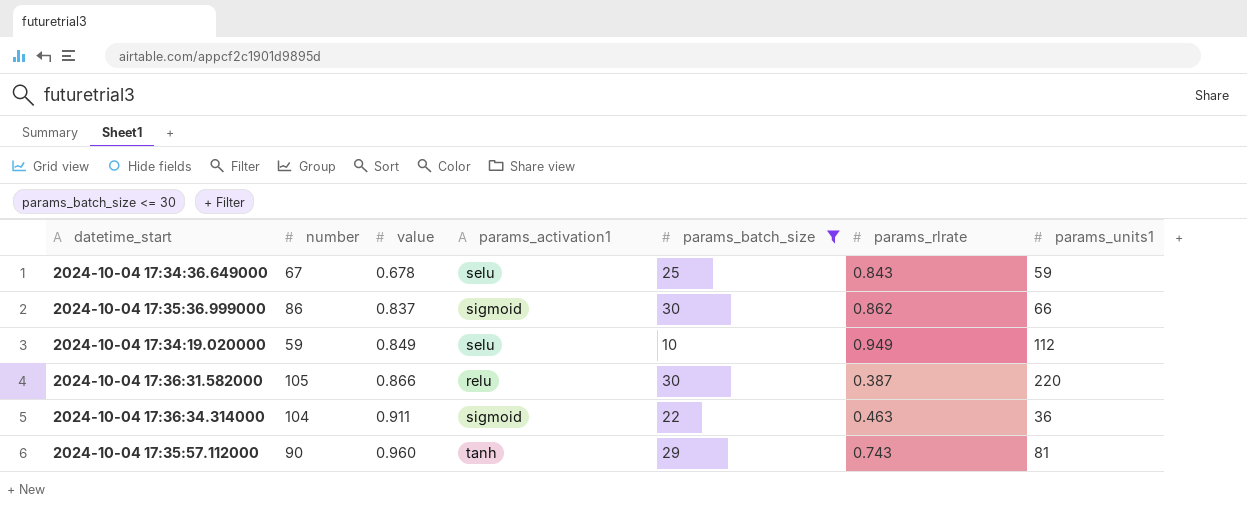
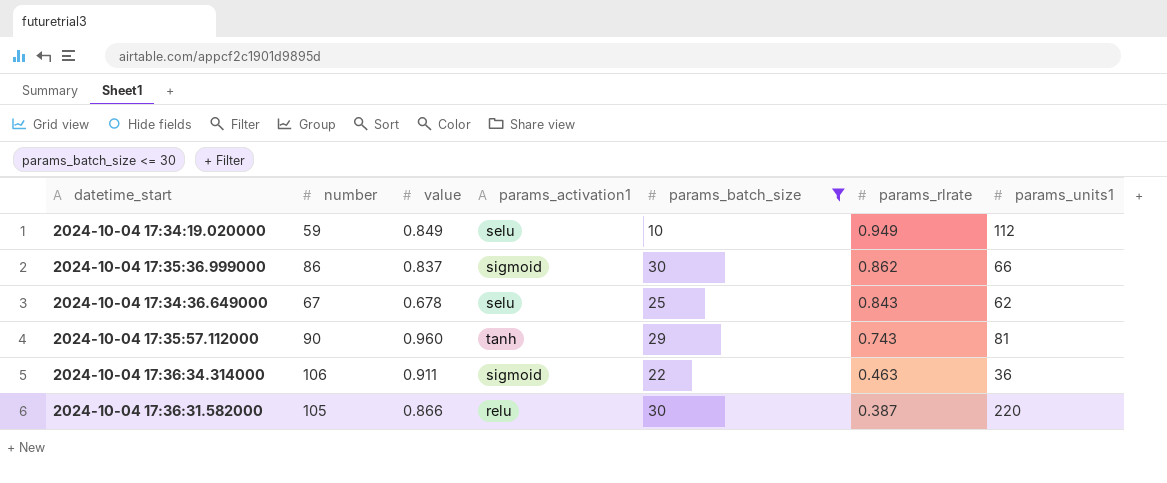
row order: value ascending -> params_rlrate descending
2024-10-04 17:34:36.649000 | params_units1: 59 -> 62
2024-10-04 17:36:34.314000 | number: 104 -> 106

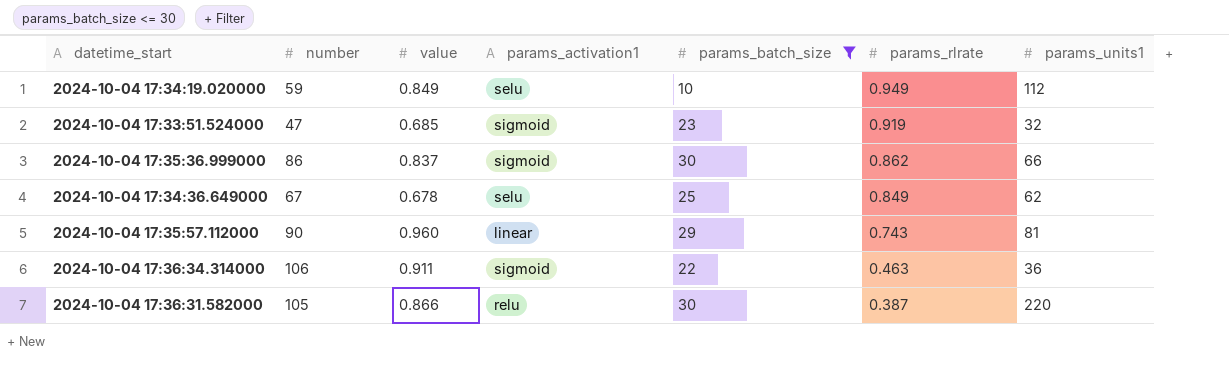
row 2024-10-04 17:33:51.524000: none -> 47 | 0.685 | sigmoid | 23 | 0.919 | 32
2024-10-04 17:34:36.649000 | params_rlrate: 0.843 -> 0.849
2024-10-04 17:35:57.112000 | params_activation1: tanh -> linear

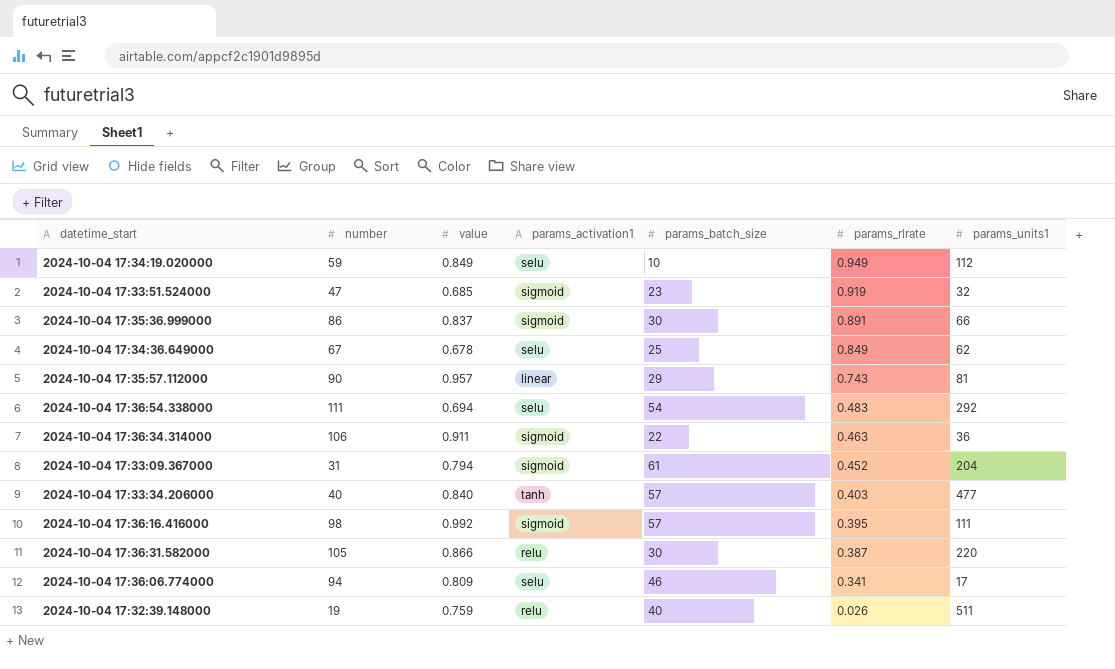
filter: params_batch_size <= 30 -> none
2024-10-04 17:35:36.999000 | params_rlrate: 0.862 -> 0.891
2024-10-04 17:35:57.112000 | value: 0.960 -> 0.957

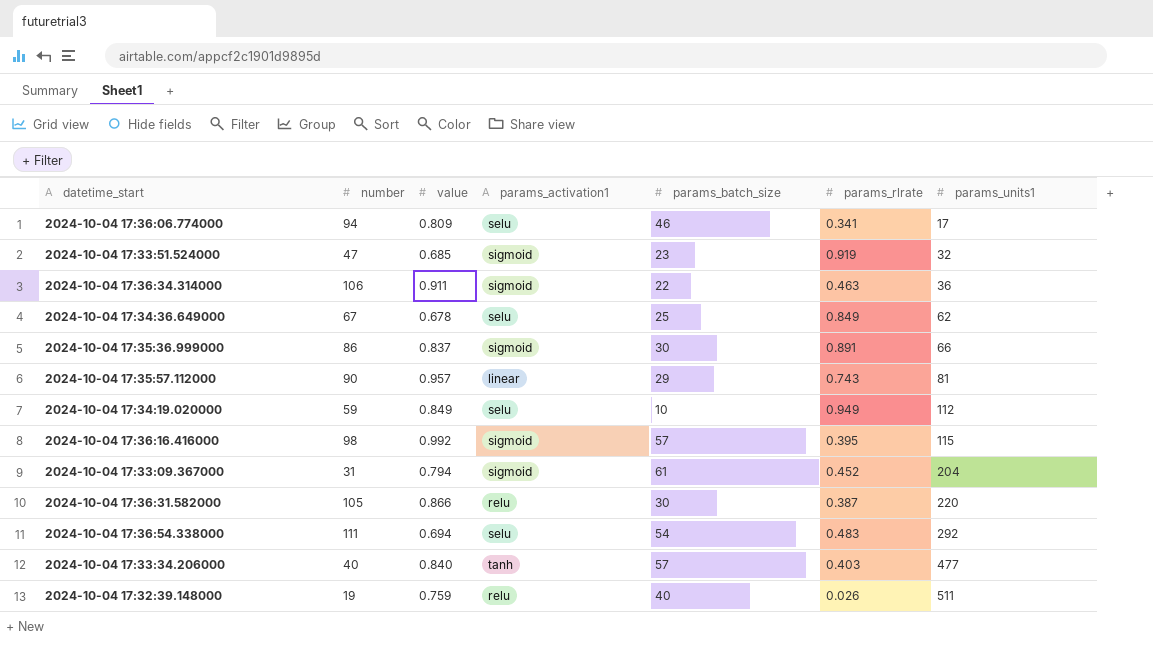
row order: params_rlrate descending -> params_units1 ascending
2024-10-04 17:36:16.416000 | params_units1: 111 -> 115

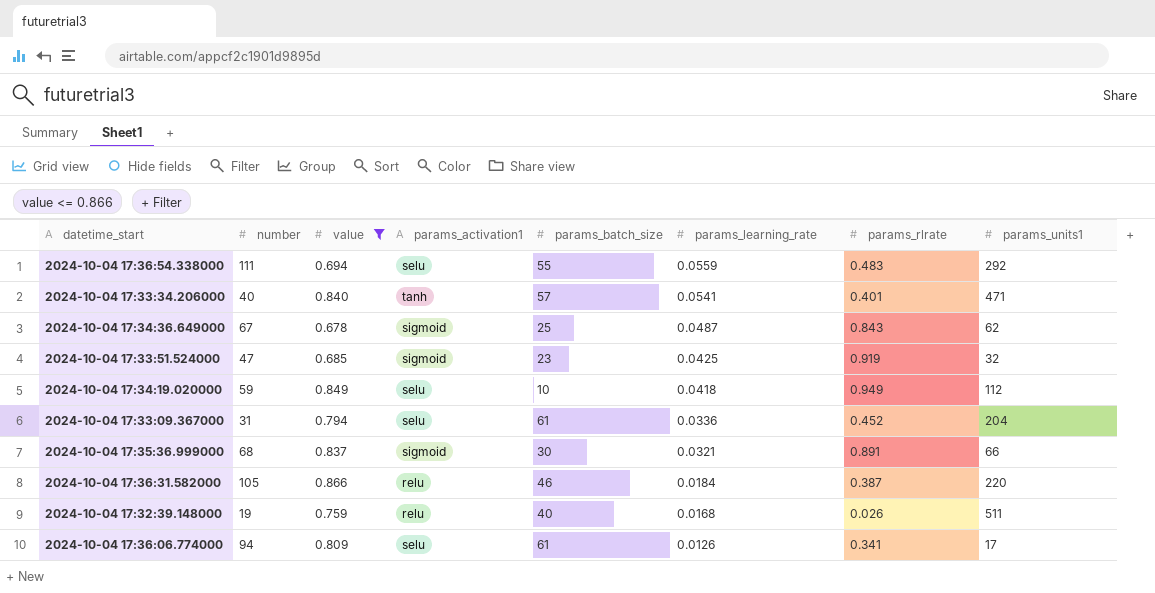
filter: none -> value <= 0.866
row order: params_units1 ascending -> params_learning_rate descending
column params_learning_rate | position: none -> 6
2024-10-04 17:36:54.338000 | params_batch_size: 54 -> 55
2024-10-04 17:33:34.206000 | params_rlrate: 0.403 -> 0.401
2024-10-04 17:33:34.206000 | params_units1: 477 -> 471
2024-10-04 17:34:36.649000 | params_activation1: selu -> sigmoid
2024-10-04 17:34:36.649000 | params_rlrate: 0.849 -> 0.843
2024-10-04 17:33:09.367000 | params_activation1: sigmoid -> selu
2024-10-04 17:35:36.999000 | number: 86 -> 68
2024-10-04 17:36:31.582000 | params_batch_size: 30 -> 46
2024-10-04 17:36:06.774000 | params_batch_size: 46 -> 61

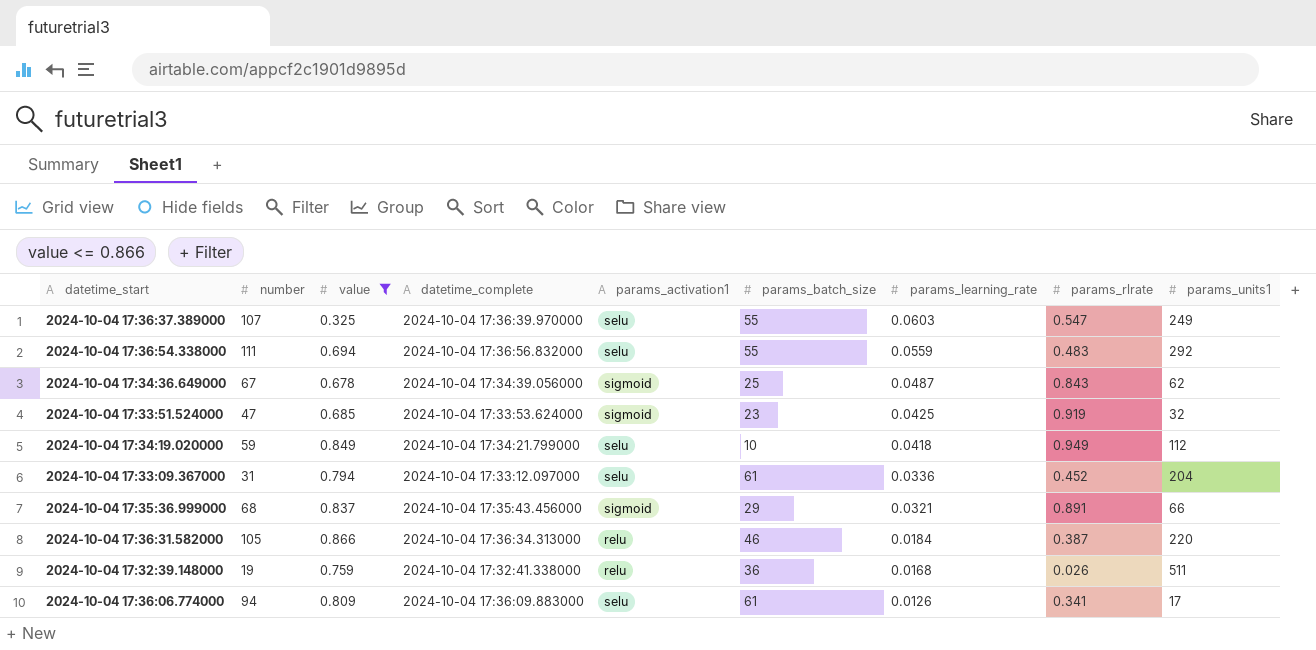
column datetime_complete | position: none -> 4
row 2024-10-04 17:33:34.206000: 40 | 0.840 | tanh | 57 | 0.0541 | 0.401 | 471 -> none
row 2024-10-04 17:36:37.389000: none -> 107 | 0.325 | 2024-10-04 17:36:39.970000 | selu | 55 | 0.0603 | 0.547 | 249
2024-10-04 17:35:36.999000 | params_batch_size: 30 -> 29
2024-10-04 17:32:39.148000 | params_batch_size: 40 -> 36

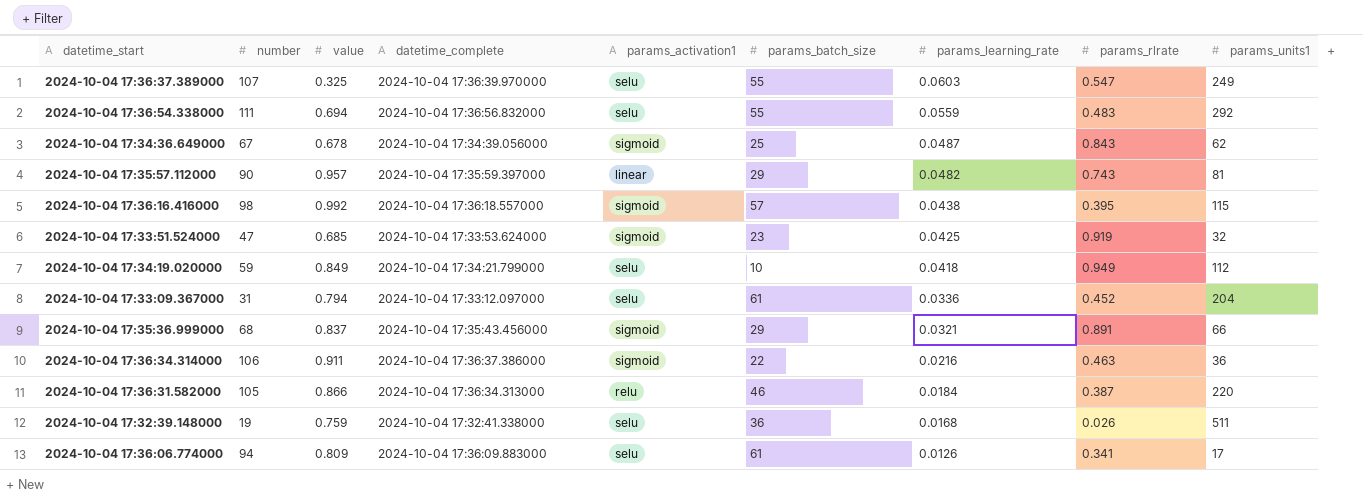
filter: value <= 0.866 -> none
2024-10-04 17:32:39.148000 | params_activation1: relu -> selu

